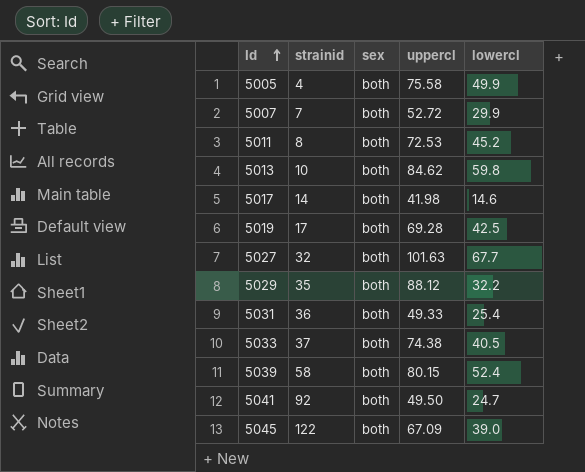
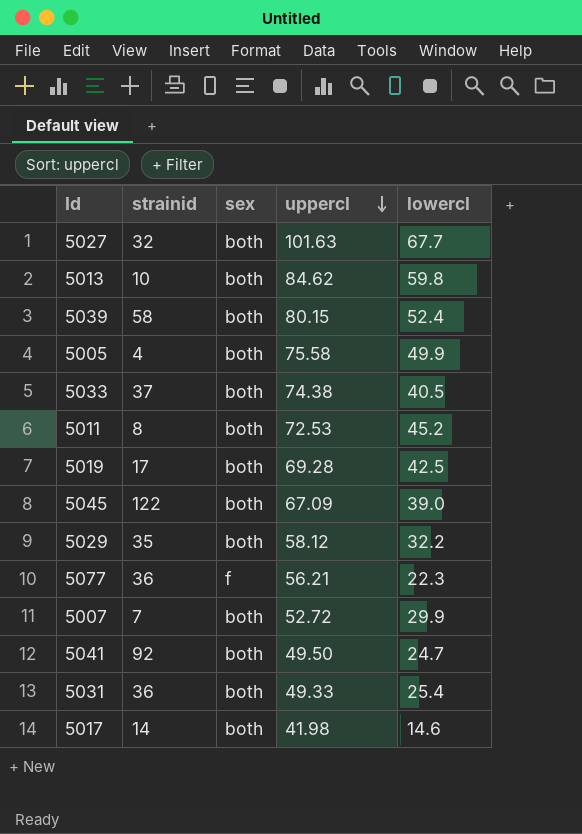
row order: Id ascending -> uppercl descending
5029 | uppercl: 88.12 -> 58.12
row 5077: none -> 36 | f | 56.21 | 22.3

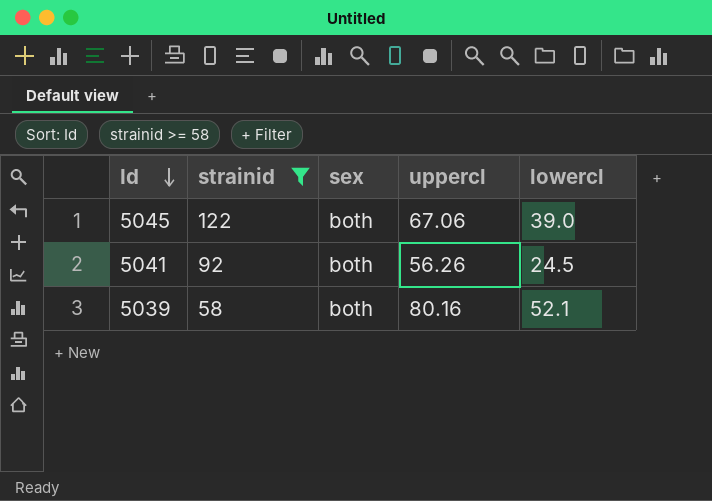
filter: none -> strainid >= 58
row order: uppercl descending -> Id descending
5045 | uppercl: 67.09 -> 67.06
5041 | uppercl: 49.50 -> 56.26
5041 | lowercl: 24.7 -> 24.5
5039 | uppercl: 80.15 -> 80.16
5039 | lowercl: 52.4 -> 52.1

